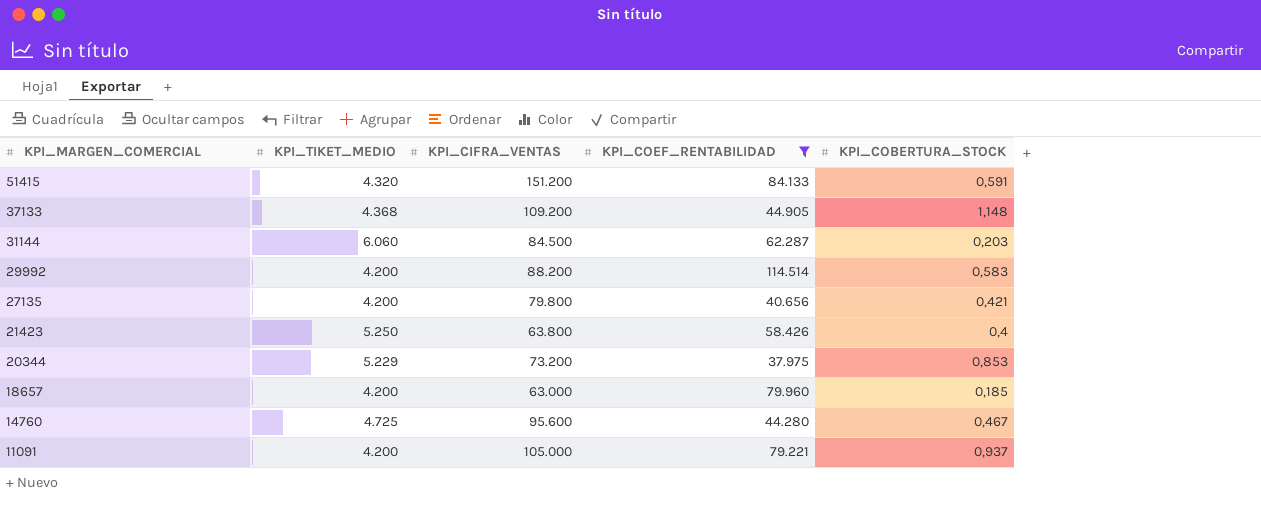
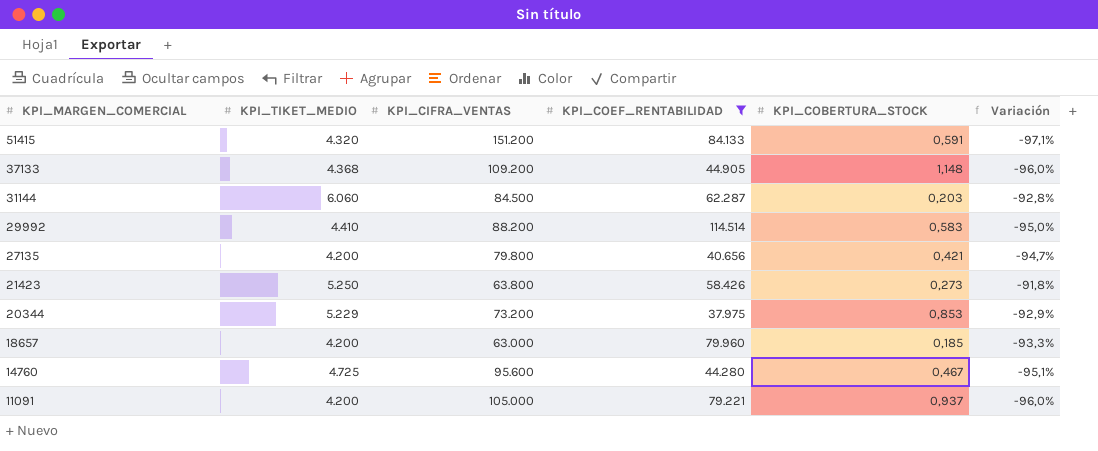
column Variación | formula: none -> ([KPI_TIKET_MEDIO] - [KPI_CIFRA_VENTAS]) / [KPI_CIFRA_VENTAS]
29992 | KPI_TIKET_MEDIO: 4.200 -> 4.410
21423 | KPI_COBERTURA_STOCK: 0,4 -> 0,273

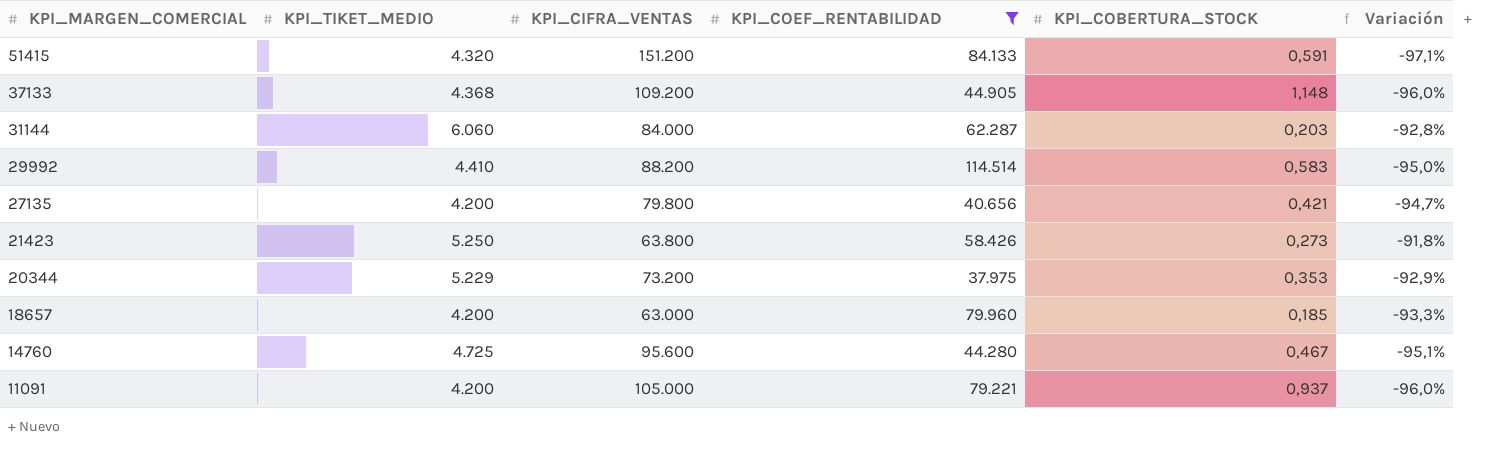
31144 | KPI_CIFRA_VENTAS: 84.500 -> 84.000
20344 | KPI_COBERTURA_STOCK: 0,853 -> 0,353

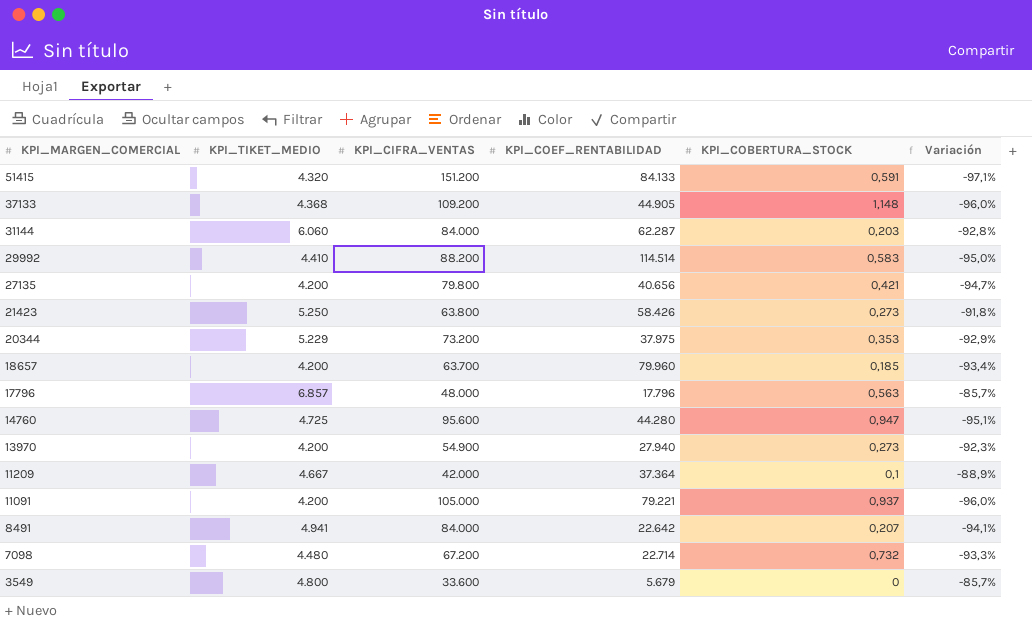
filter: KPI_COEF_RENTABILIDAD >= 37.975 -> none
18657 | KPI_CIFRA_VENTAS: 63.000 -> 63.700
18657 | Variación: -93,3% -> -93,4%
14760 | KPI_COBERTURA_STOCK: 0,467 -> 0,947

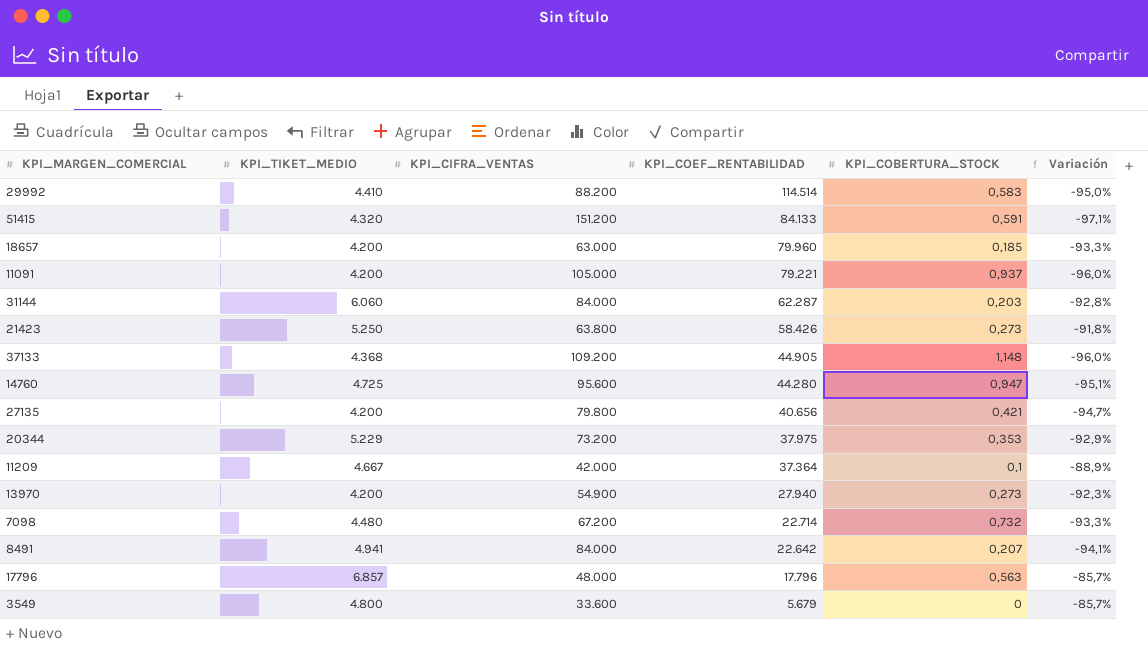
row order: KPI_MARGEN_COMERCIAL descending -> KPI_COEF_RENTABILIDAD descending
18657 | KPI_CIFRA_VENTAS: 63.700 -> 63.000
18657 | Variación: -93,4% -> -93,3%

